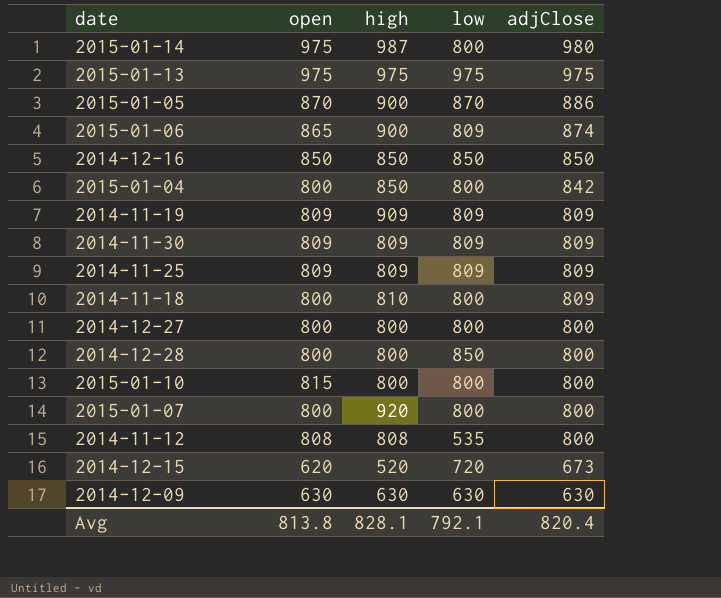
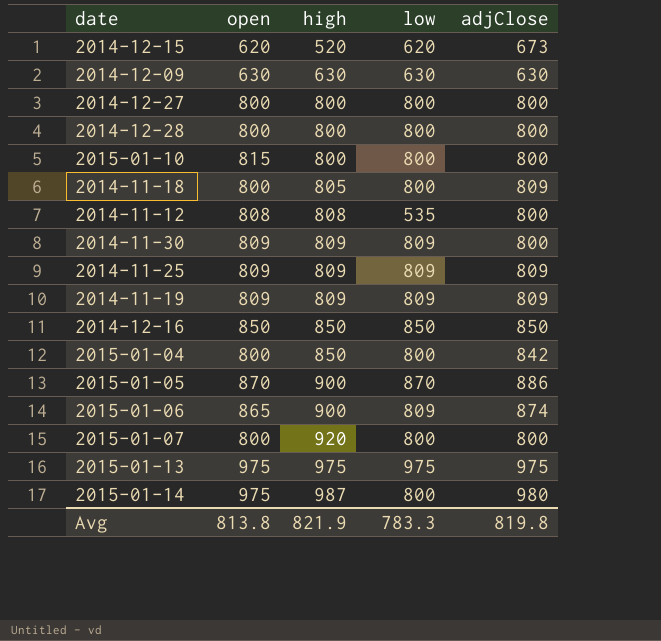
row order: adjClose descending -> high ascending
2014-12-15 | low: 720 -> 620
2014-12-28 | low: 850 -> 800
2014-11-18 | high: 810 -> 805
2014-11-30 | adjClose: 809 -> 800
2014-11-19 | high: 909 -> 809
Avg | high: 828.1 -> 821.9
Avg | low: 792.1 -> 783.3
Avg | adjClose: 820.4 -> 819.8

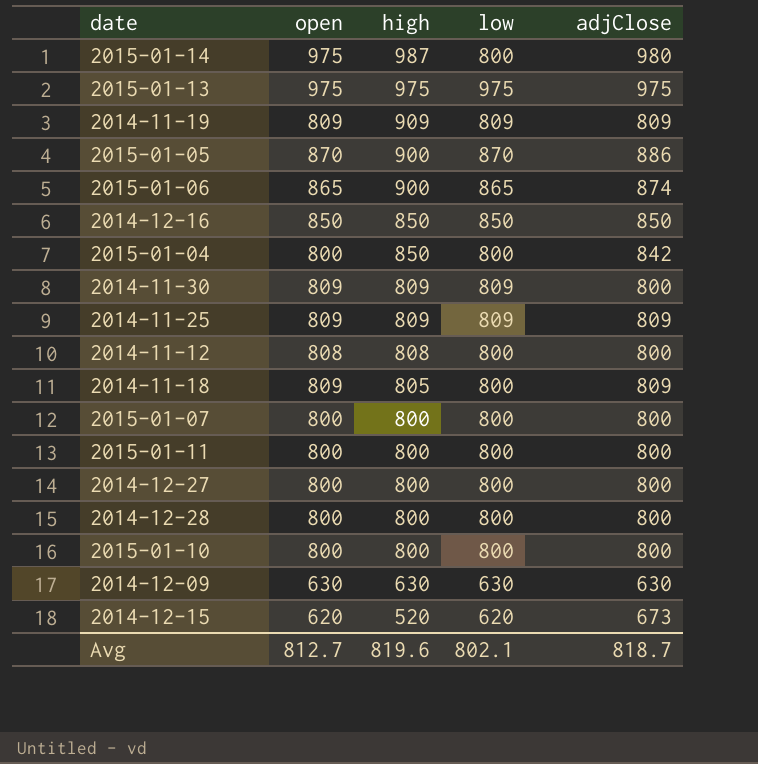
row order: high ascending -> high descending
2014-11-19 | high: 809 -> 909
2015-01-06 | low: 809 -> 865
2014-11-12 | low: 535 -> 800
2014-11-18 | open: 800 -> 809
2015-01-07 | high: 920 -> 800
row 2015-01-11: none -> 800 | 800 | 800 | 800
2015-01-10 | open: 815 -> 800
Avg | open: 813.8 -> 812.7
Avg | high: 821.9 -> 819.6
Avg | low: 783.3 -> 802.1
Avg | adjClose: 819.8 -> 818.7

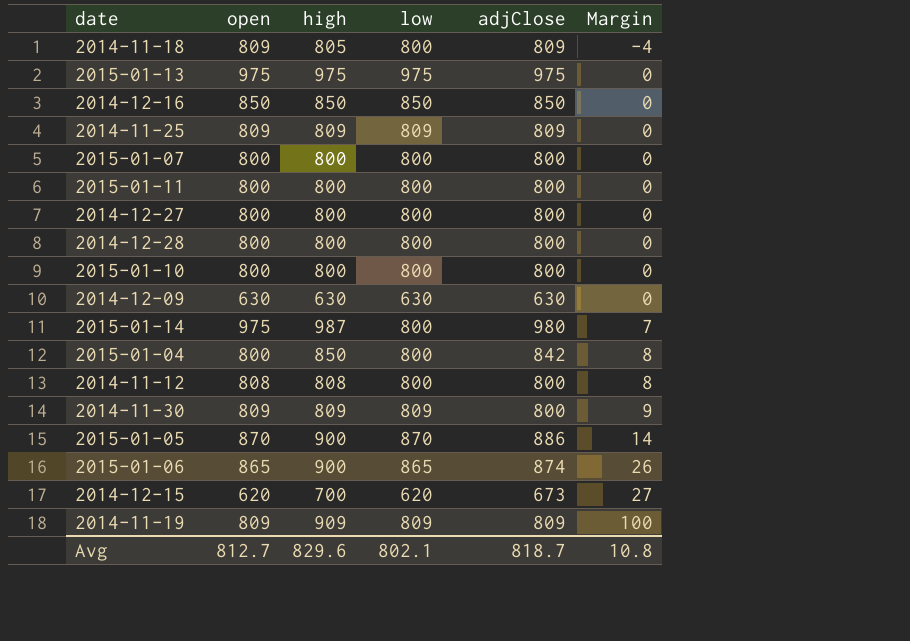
row order: high descending -> Margin ascending
column Margin | formula: none -> [high] - [adjClose]
2014-12-15 | high: 520 -> 700
Avg | high: 819.6 -> 829.6

